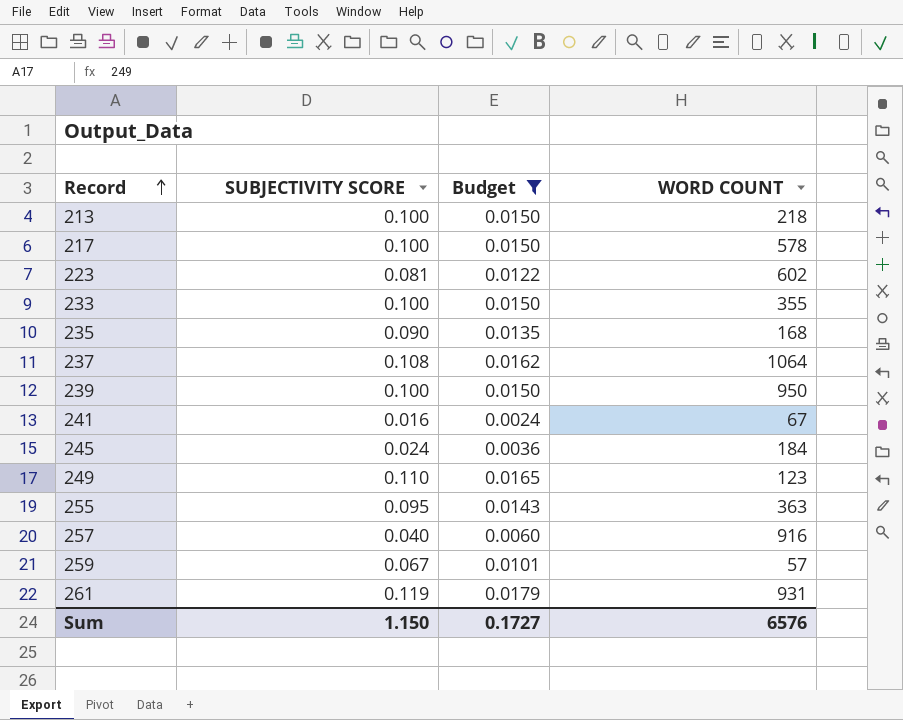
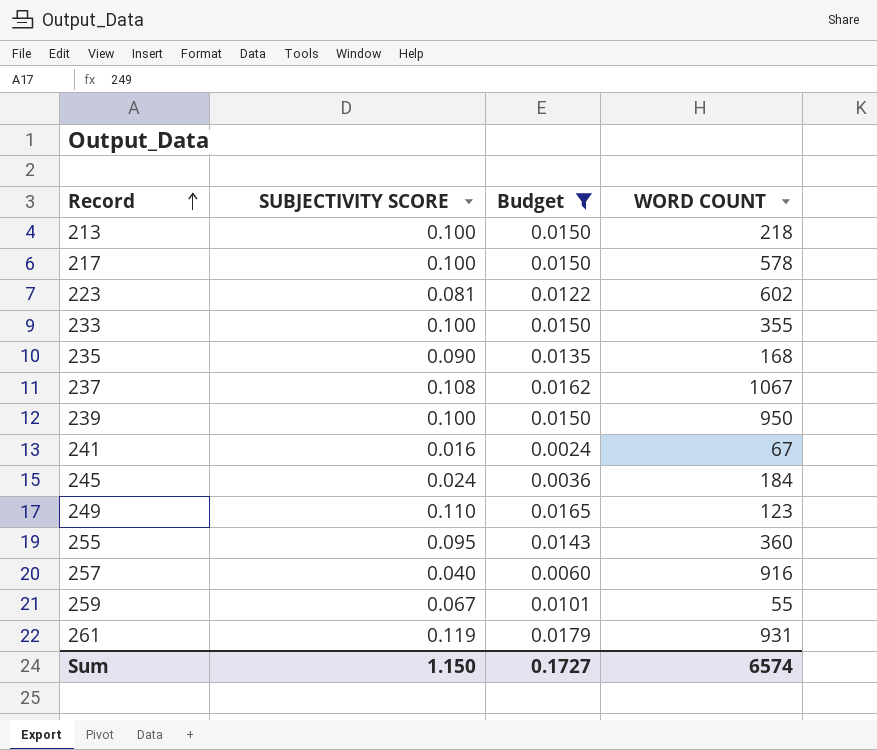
237 | WORD COUNT: 1064 -> 1067
255 | WORD COUNT: 363 -> 360
259 | WORD COUNT: 57 -> 55
Sum | WORD COUNT: 6576 -> 6574

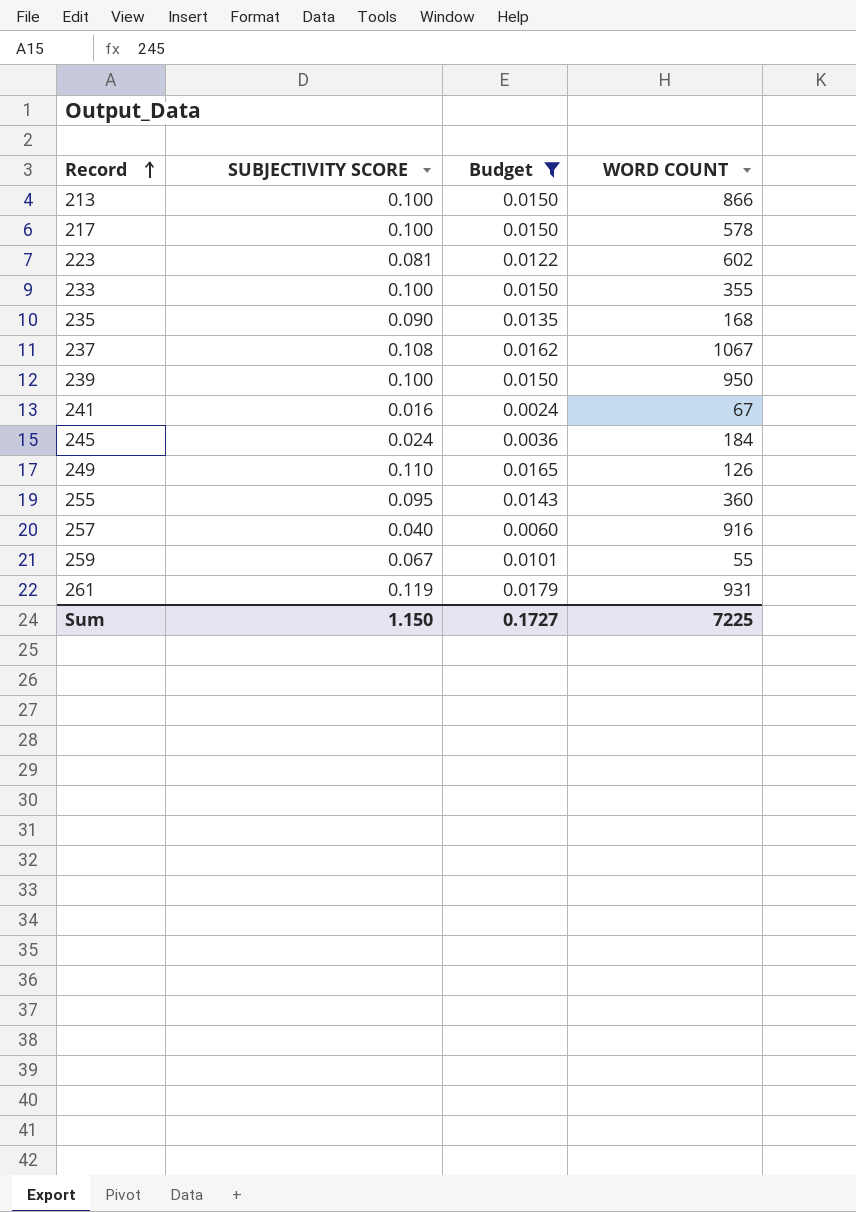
213 | WORD COUNT: 218 -> 866
249 | WORD COUNT: 123 -> 126
Sum | WORD COUNT: 6574 -> 7225

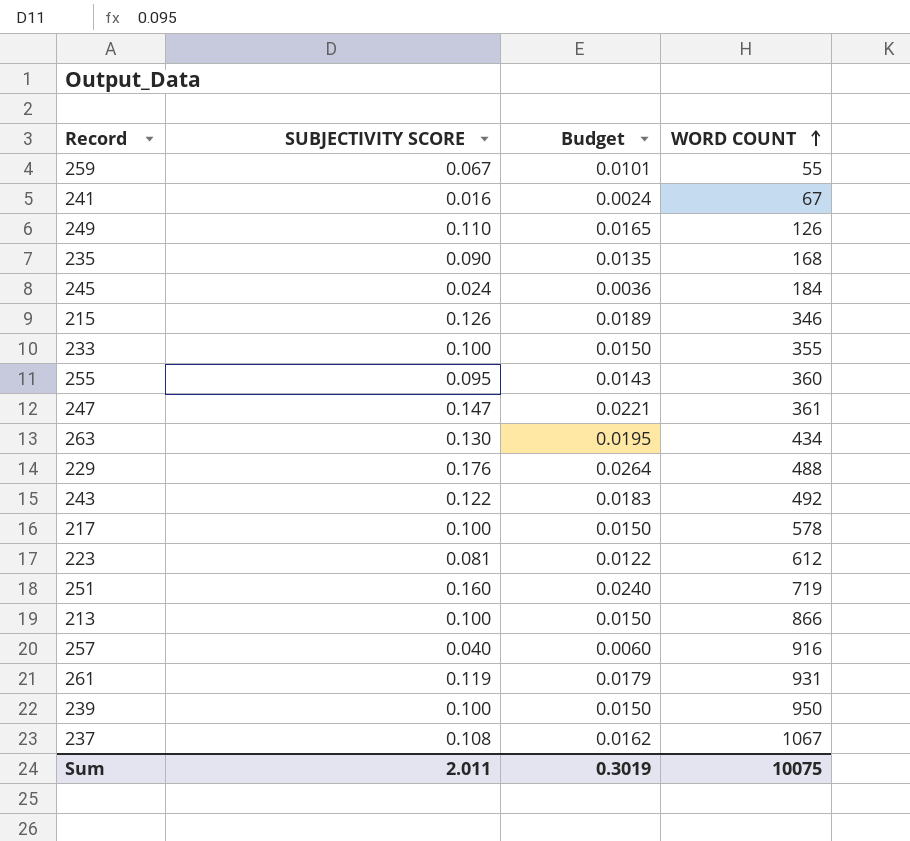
filter: Budget <= 0.0179 -> none
row order: Record ascending -> WORD COUNT ascending
223 | WORD COUNT: 602 -> 612
Sum | SUBJECTIVITY SCORE: 1.150 -> 2.011
Sum | Budget: 0.1727 -> 0.3019
Sum | WORD COUNT: 7225 -> 10075

